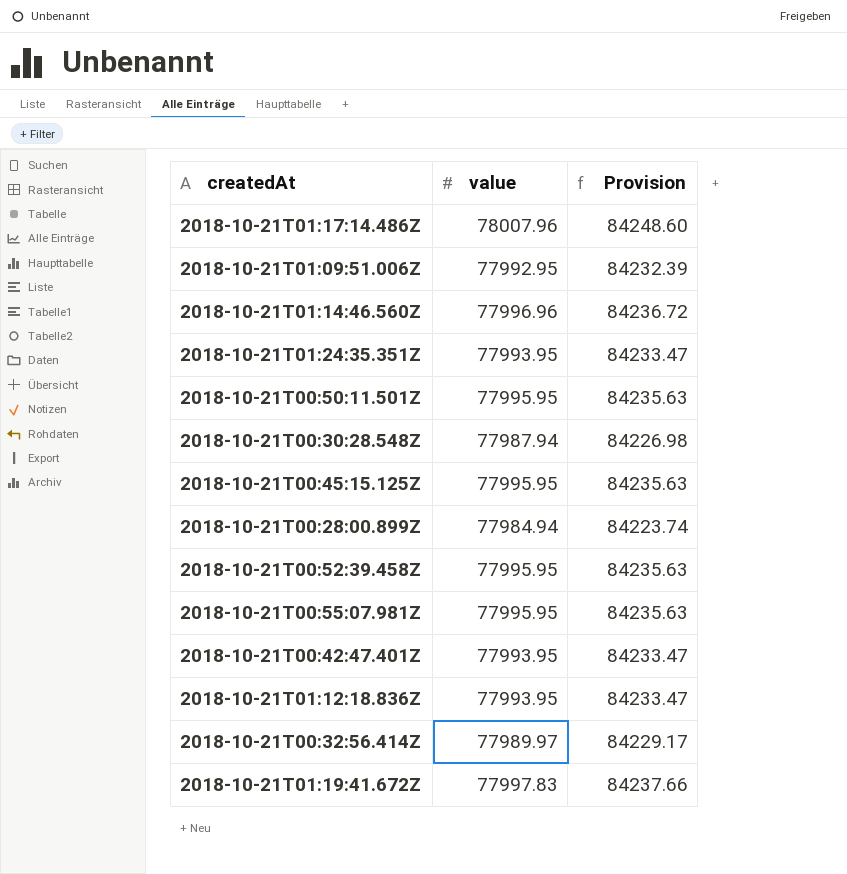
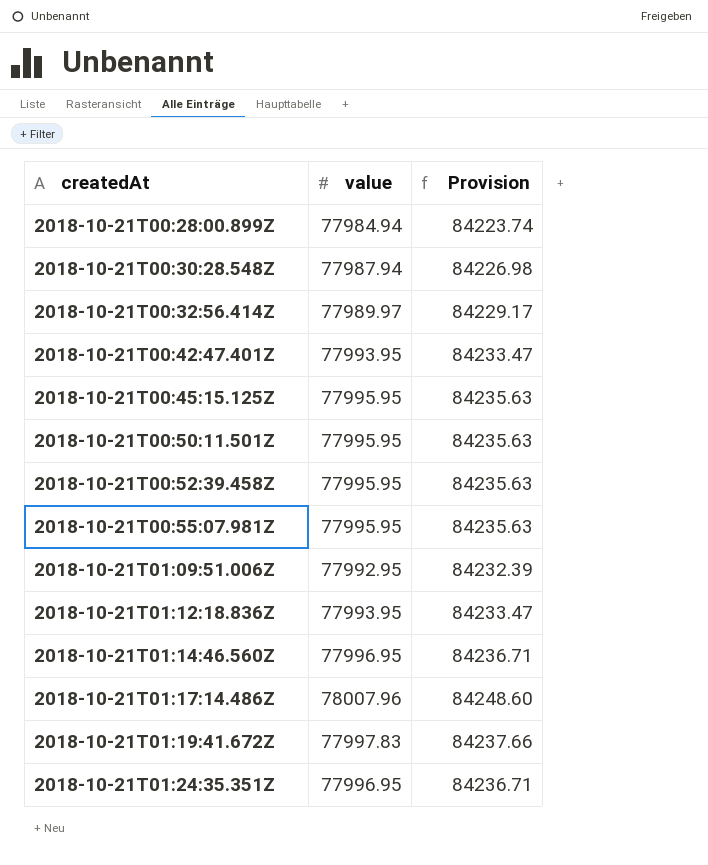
row order: none -> createdAt ascending
2018-10-21T01:14:46.560Z | value: 77996.96 -> 77996.95
2018-10-21T01:14:46.560Z | Provision: 84236.72 -> 84236.71
2018-10-21T01:24:35.351Z | value: 77993.95 -> 77996.95
2018-10-21T01:24:35.351Z | Provision: 84233.47 -> 84236.71

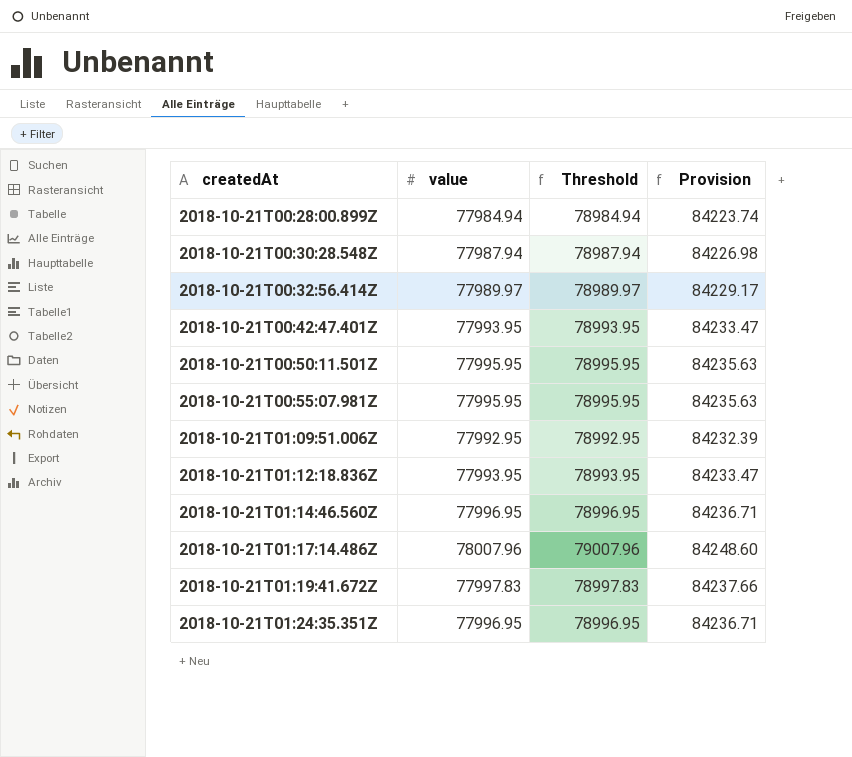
column Threshold | formula: none -> [value] + 1000
row 2018-10-21T00:45:15.125Z: 77995.95 | 84235.63 -> none
row 2018-10-21T00:52:39.458Z: 77995.95 | 84235.63 -> none

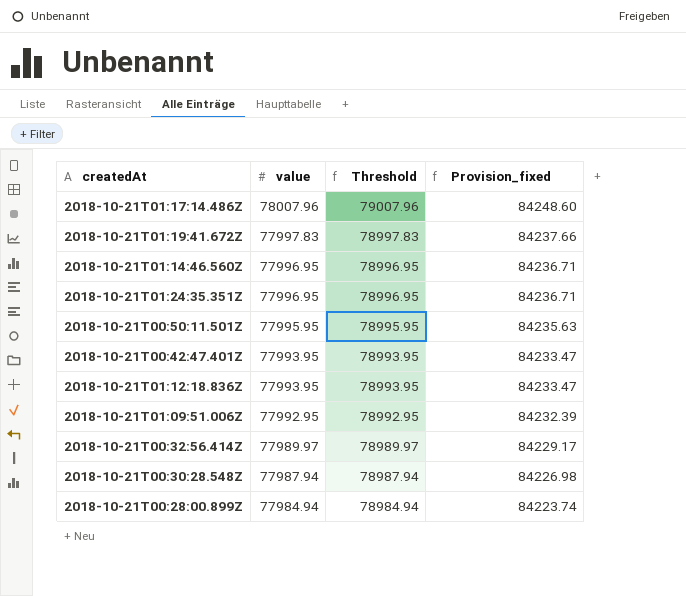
row order: createdAt ascending -> value descending
column name: Provision -> Provision_fixed
row 2018-10-21T00:55:07.981Z: 77995.95 | 78995.95 | 84235.63 -> none

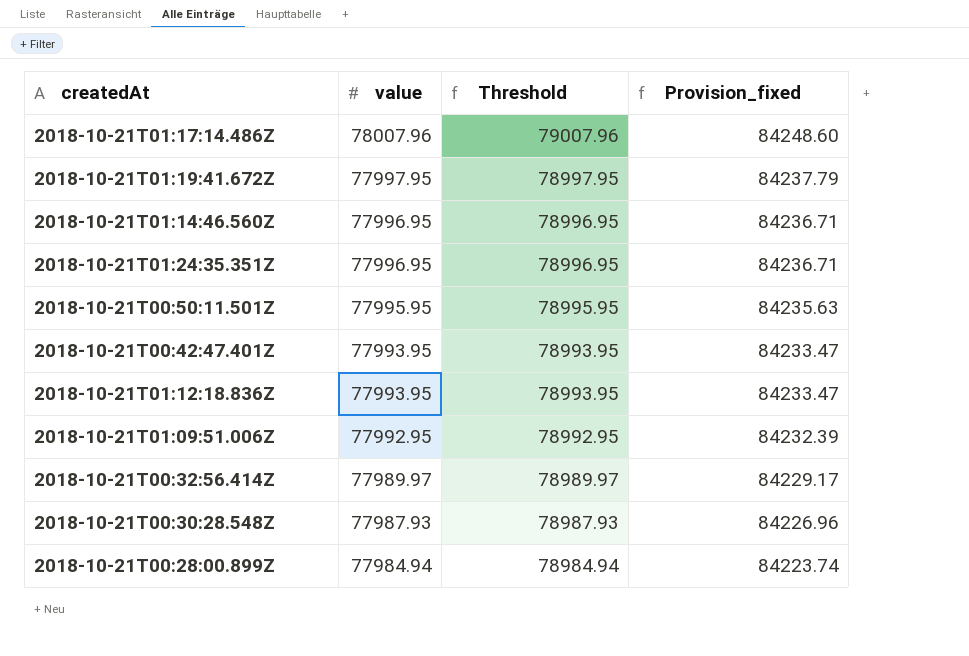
2018-10-21T01:19:41.672Z | value: 77997.83 -> 77997.95
2018-10-21T01:19:41.672Z | Threshold: 78997.83 -> 78997.95
2018-10-21T01:19:41.672Z | Provision_fixed: 84237.66 -> 84237.79
2018-10-21T00:30:28.548Z | value: 77987.94 -> 77987.93
2018-10-21T00:30:28.548Z | Threshold: 78987.94 -> 78987.93
2018-10-21T00:30:28.548Z | Provision_fixed: 84226.98 -> 84226.96

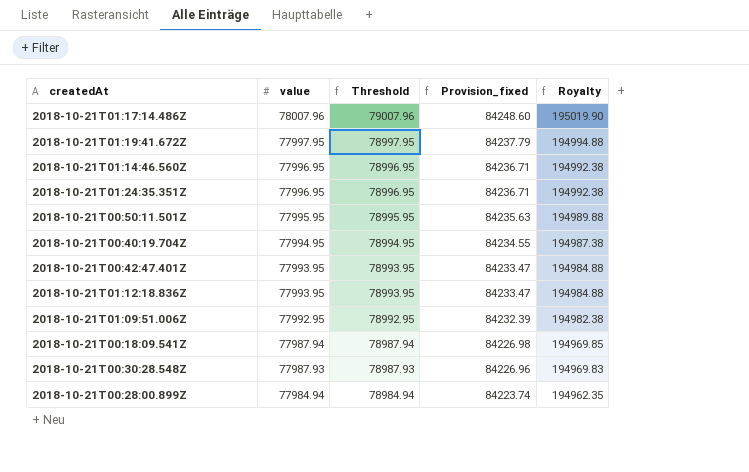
column Royalty | formula: none -> [value] * 2.5
row 2018-10-21T00:32:56.414Z: 77989.97 | 78989.97 | 84229.17 -> none
row 2018-10-21T00:40:19.704Z: none -> 77994.95 | 78994.95 | 84234.55 | 194987.38
row 2018-10-21T00:18:09.541Z: none -> 77987.94 | 78987.94 | 84226.98 | 194969.85

